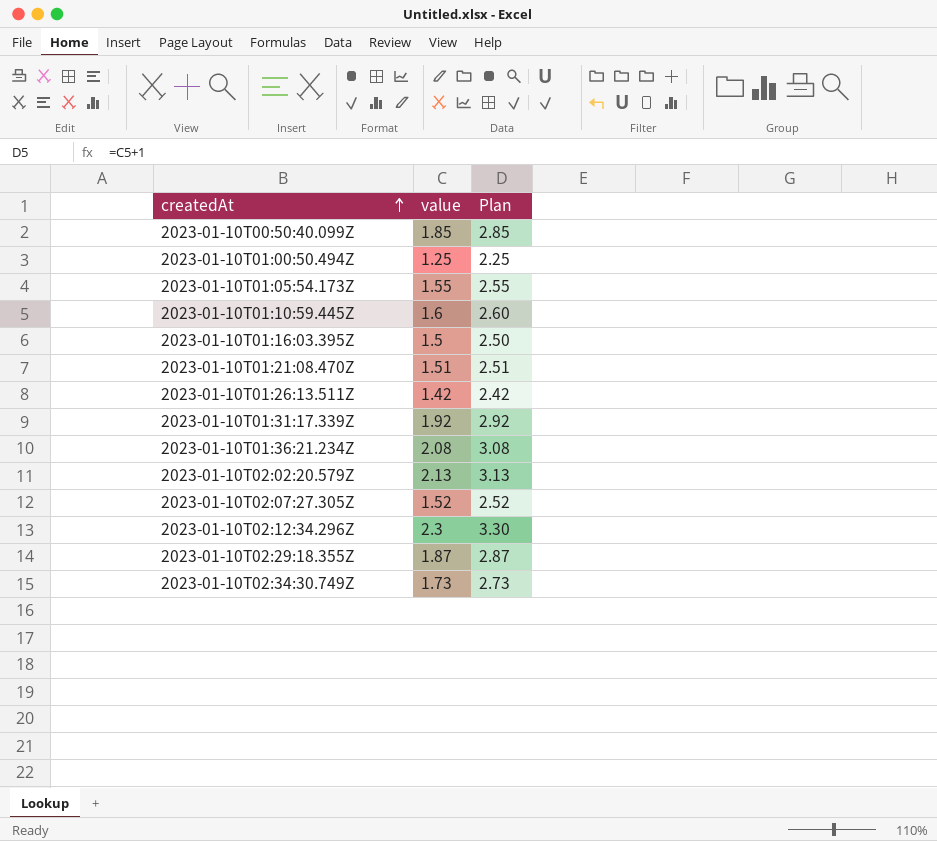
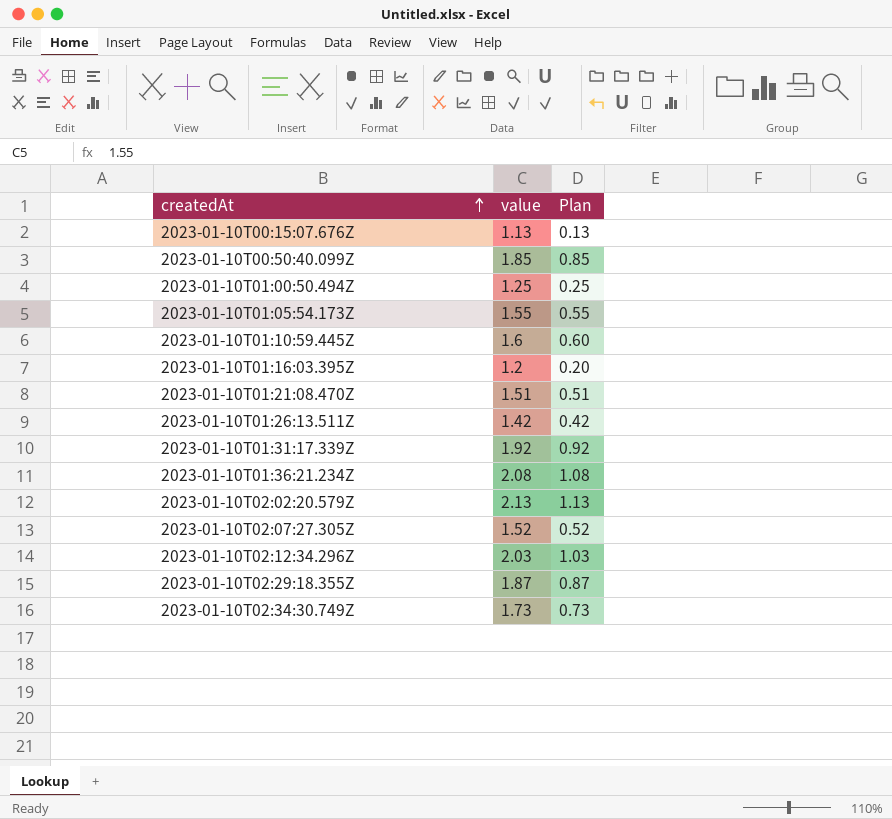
column Plan | formula: [value] + 1 -> [value] - 1
row 2023-01-10T00:15:07.676Z: none -> 1.13 | 0.13
2023-01-10T01:16:03.395Z | value: 1.5 -> 1.2
2023-01-10T02:12:34.296Z | value: 2.3 -> 2.03

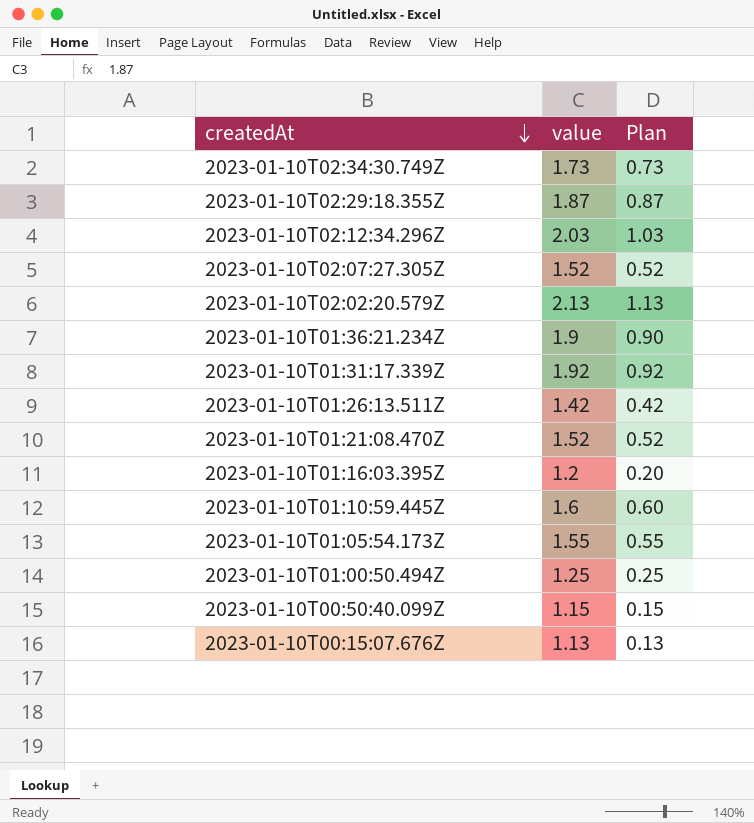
row order: createdAt ascending -> createdAt descending
2023-01-10T01:36:21.234Z | value: 2.08 -> 1.9
2023-01-10T01:36:21.234Z | Plan: 1.08 -> 0.90
2023-01-10T01:21:08.470Z | value: 1.51 -> 1.52
2023-01-10T01:21:08.470Z | Plan: 0.51 -> 0.52
2023-01-10T00:50:40.099Z | value: 1.85 -> 1.15
2023-01-10T00:50:40.099Z | Plan: 0.85 -> 0.15

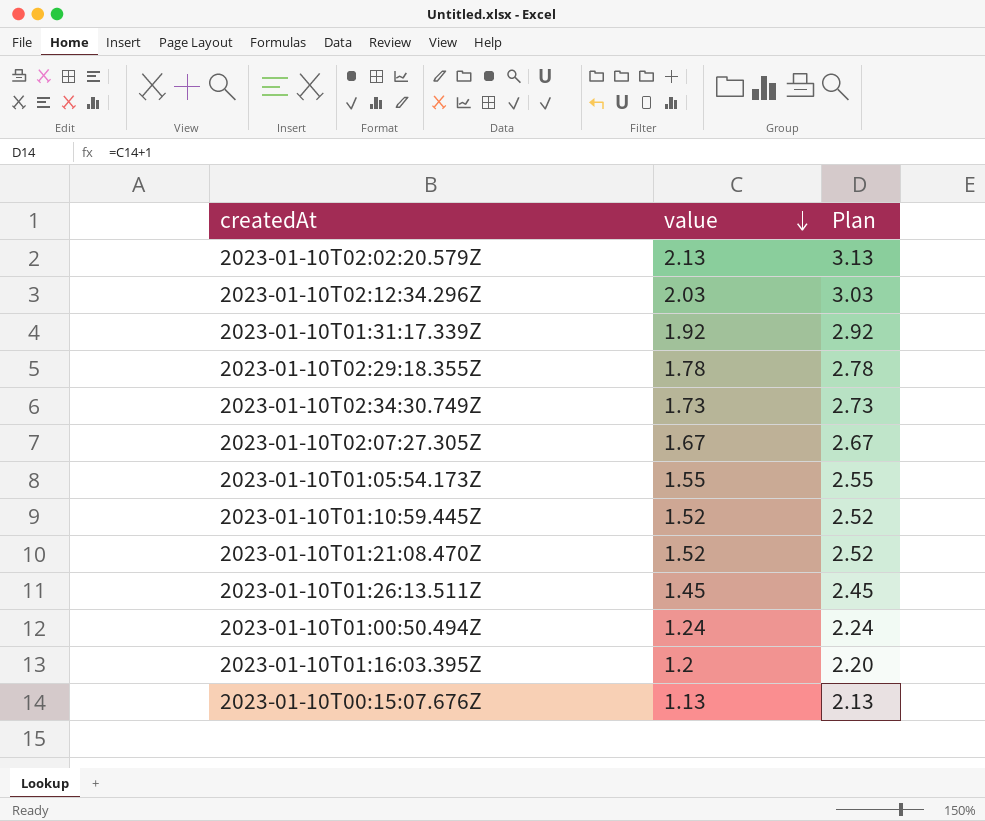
row order: createdAt descending -> value descending
column Plan | formula: [value] - 1 -> [value] + 1
row 2023-01-10T01:36:21.234Z: 1.9 | 0.90 -> none
row 2023-01-10T00:50:40.099Z: 1.15 | 0.15 -> none
2023-01-10T02:29:18.355Z | value: 1.87 -> 1.78
2023-01-10T02:07:27.305Z | value: 1.52 -> 1.67
2023-01-10T01:10:59.445Z | value: 1.6 -> 1.52
2023-01-10T01:26:13.511Z | value: 1.42 -> 1.45
2023-01-10T01:00:50.494Z | value: 1.25 -> 1.24

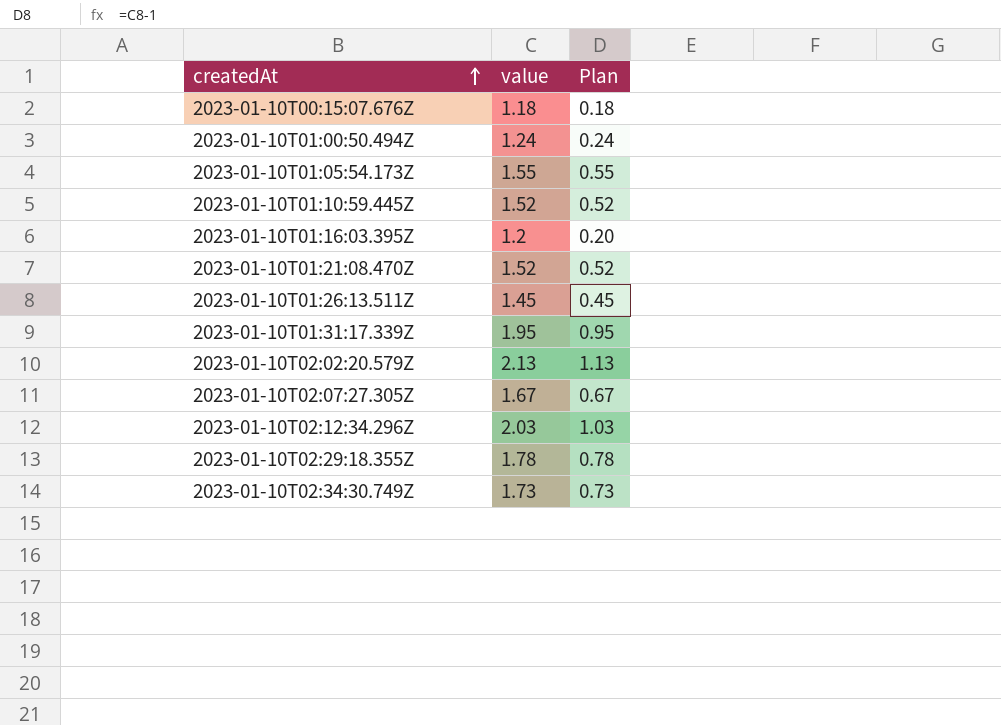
row order: value descending -> createdAt ascending
column Plan | formula: [value] + 1 -> [value] - 1
2023-01-10T00:15:07.676Z | value: 1.13 -> 1.18
2023-01-10T01:31:17.339Z | value: 1.92 -> 1.95

